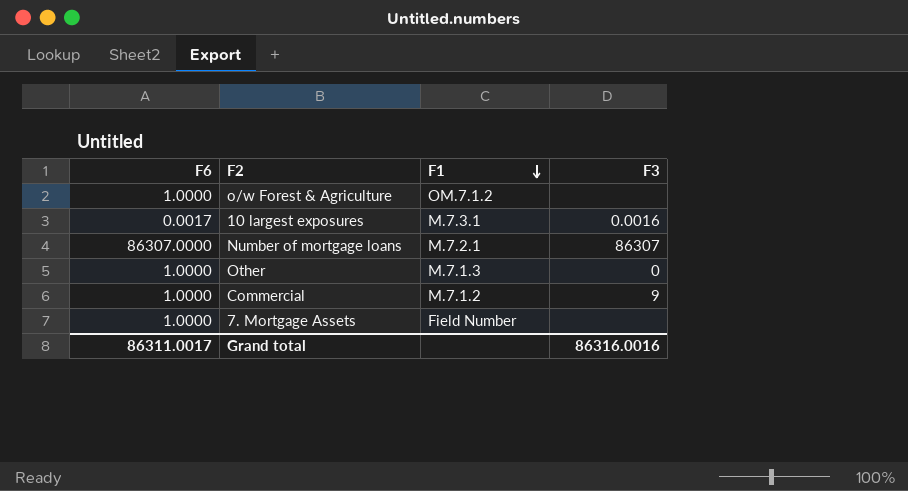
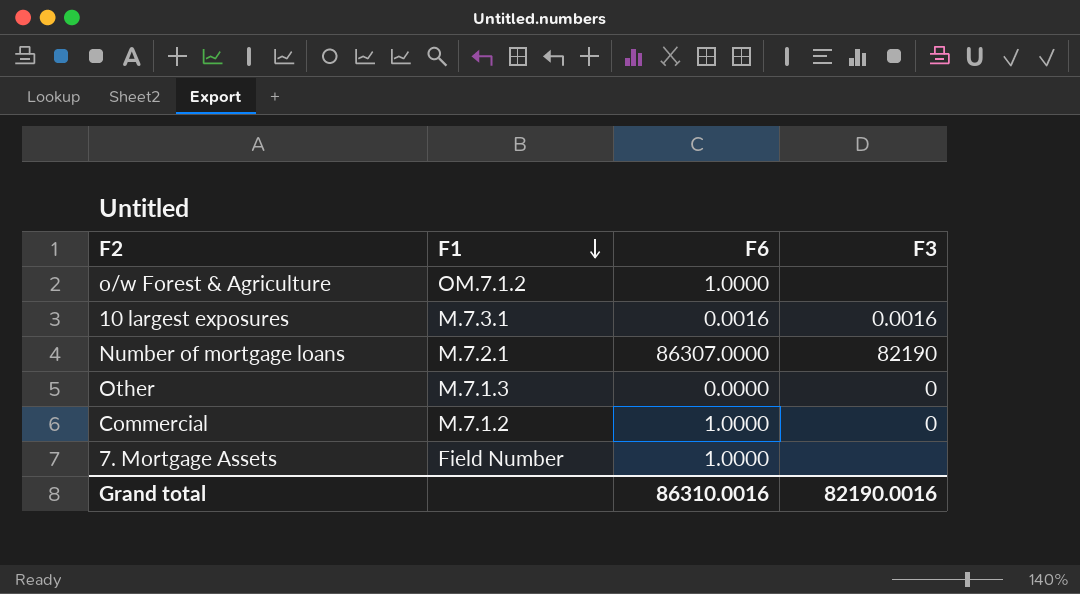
column F6 | position: 1 -> 3
10 largest exposures | F6: 0.0017 -> 0.0016
Number of mortgage loans | F3: 86307 -> 82190
Other | F6: 1.0000 -> 0.0000
Commercial | F3: 9 -> 0
Grand total | F6: 86311.0017 -> 86310.0016
Grand total | F3: 86316.0016 -> 82190.0016

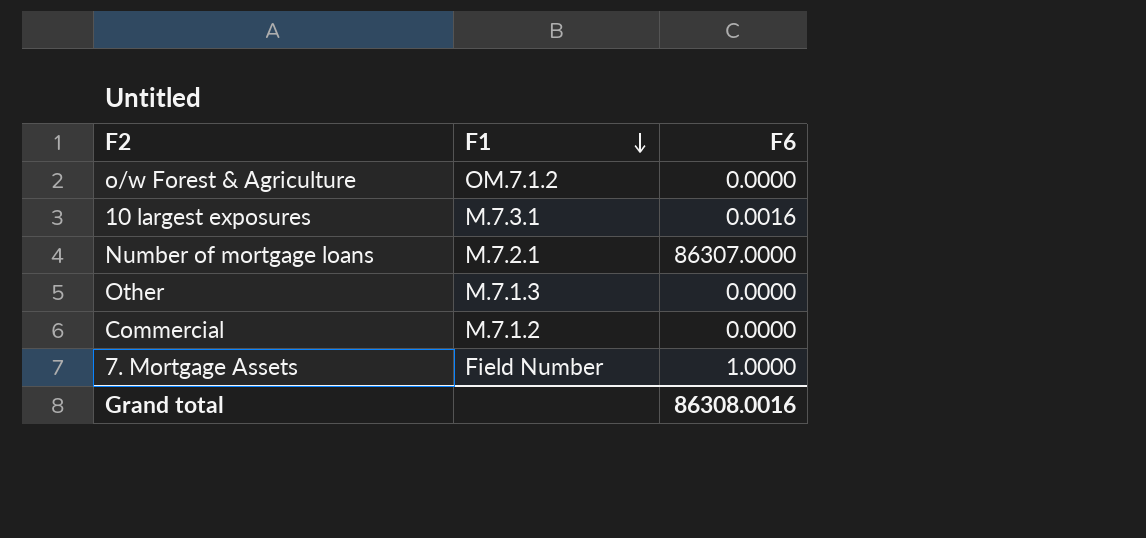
column F3 | position: 4 -> none
o/w Forest & Agriculture | F6: 1.0000 -> 0.0000
Commercial | F6: 1.0000 -> 0.0000
Grand total | F6: 86310.0016 -> 86308.0016

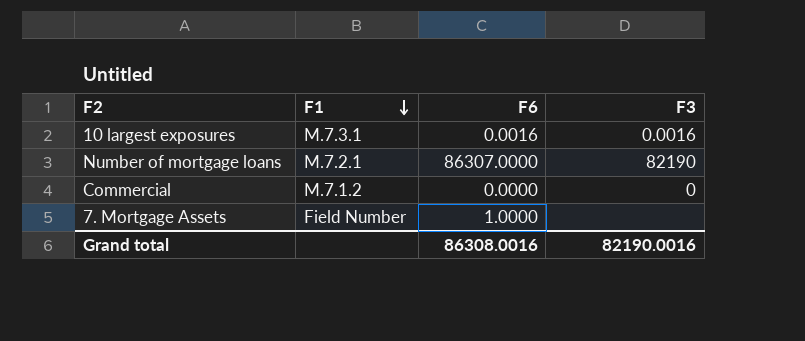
column F3 | position: none -> 4
row o/w Forest & Agriculture: OM.7.1.2 | 0.0000 -> none
row Other: M.7.1.3 | 0.0000 -> none

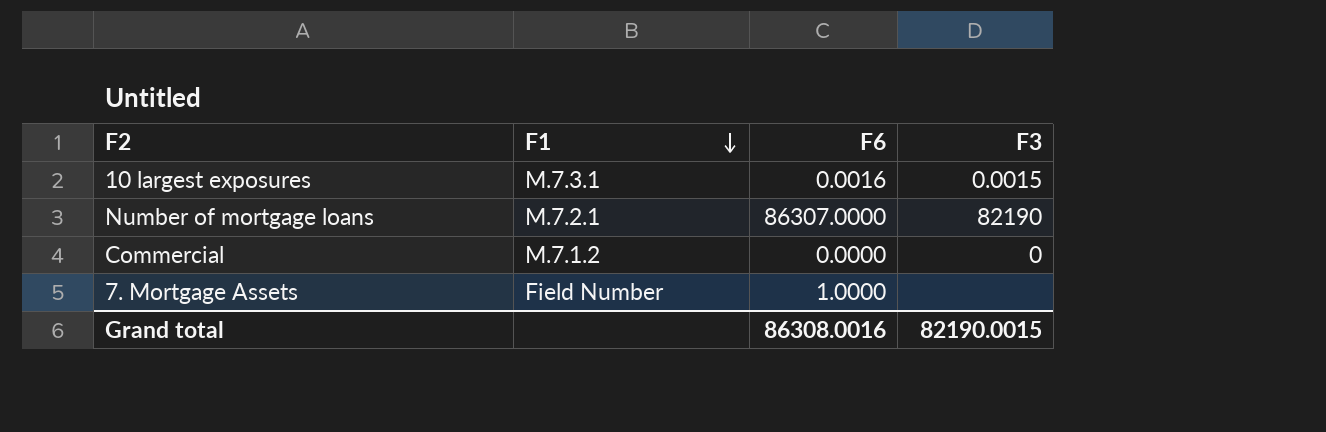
10 largest exposures | F3: 0.0016 -> 0.0015
Grand total | F3: 82190.0016 -> 82190.0015

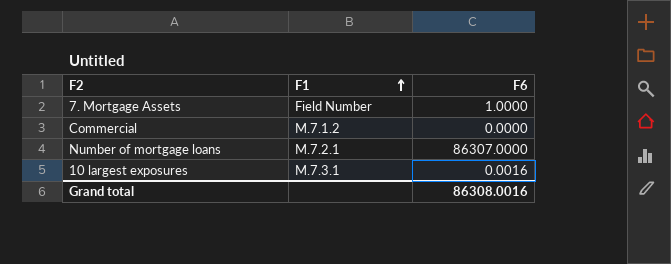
row order: F1 descending -> F1 ascending
column F3 | position: 4 -> none

